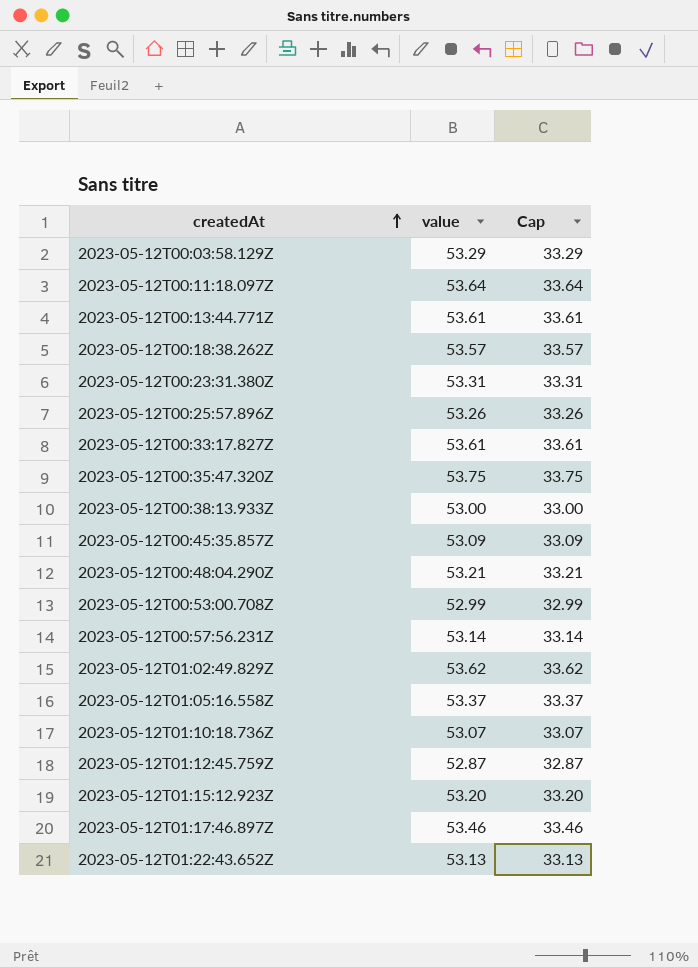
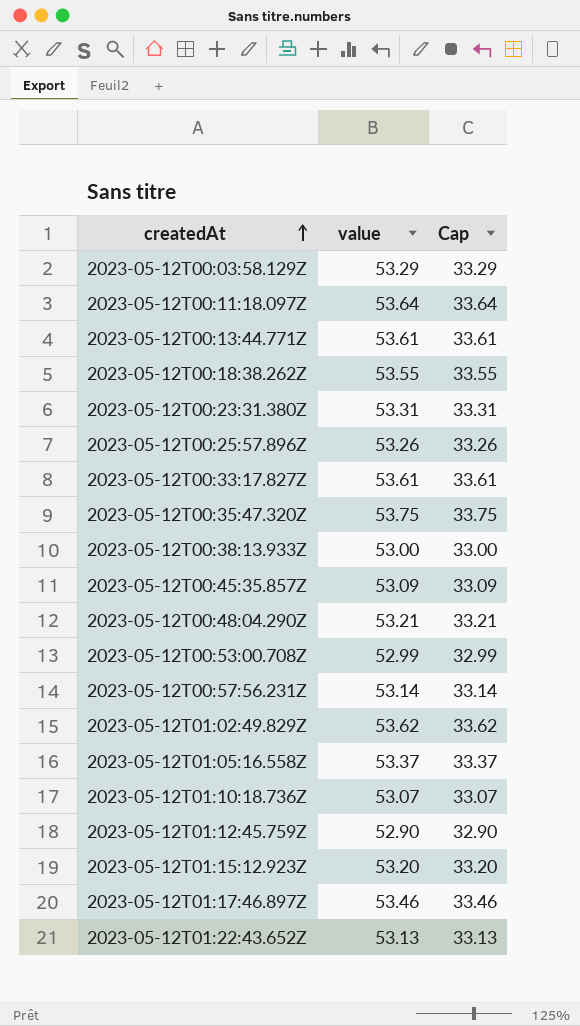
2023-05-12T00:18:38.262Z | value: 53.57 -> 53.55
2023-05-12T00:18:38.262Z | Cap: 33.57 -> 33.55
2023-05-12T01:12:45.759Z | value: 52.87 -> 52.90
2023-05-12T01:12:45.759Z | Cap: 32.87 -> 32.90

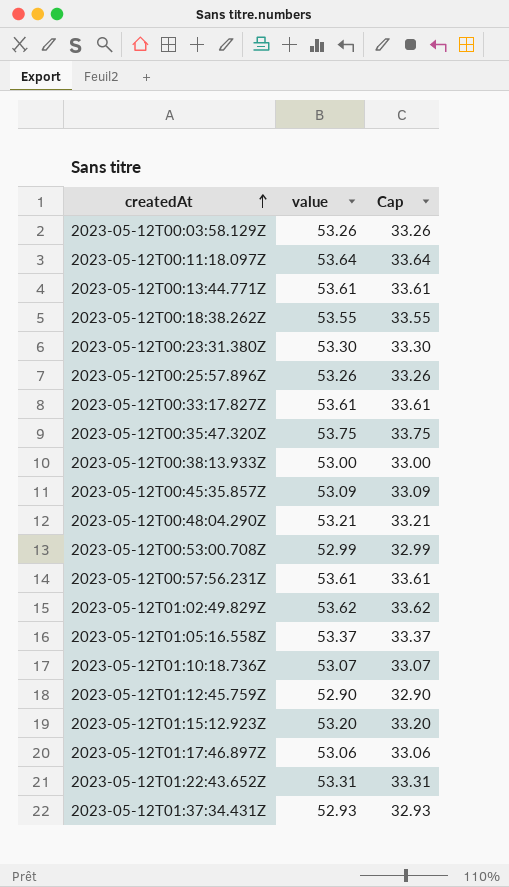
2023-05-12T00:03:58.129Z | value: 53.29 -> 53.26
2023-05-12T00:03:58.129Z | Cap: 33.29 -> 33.26
2023-05-12T00:23:31.380Z | value: 53.31 -> 53.30
2023-05-12T00:23:31.380Z | Cap: 33.31 -> 33.30
2023-05-12T00:57:56.231Z | value: 53.14 -> 53.61
2023-05-12T00:57:56.231Z | Cap: 33.14 -> 33.61
2023-05-12T01:17:46.897Z | value: 53.46 -> 53.06
2023-05-12T01:17:46.897Z | Cap: 33.46 -> 33.06
2023-05-12T01:22:43.652Z | value: 53.13 -> 53.31
2023-05-12T01:22:43.652Z | Cap: 33.13 -> 33.31
row 2023-05-12T01:37:34.431Z: none -> 52.93 | 32.93

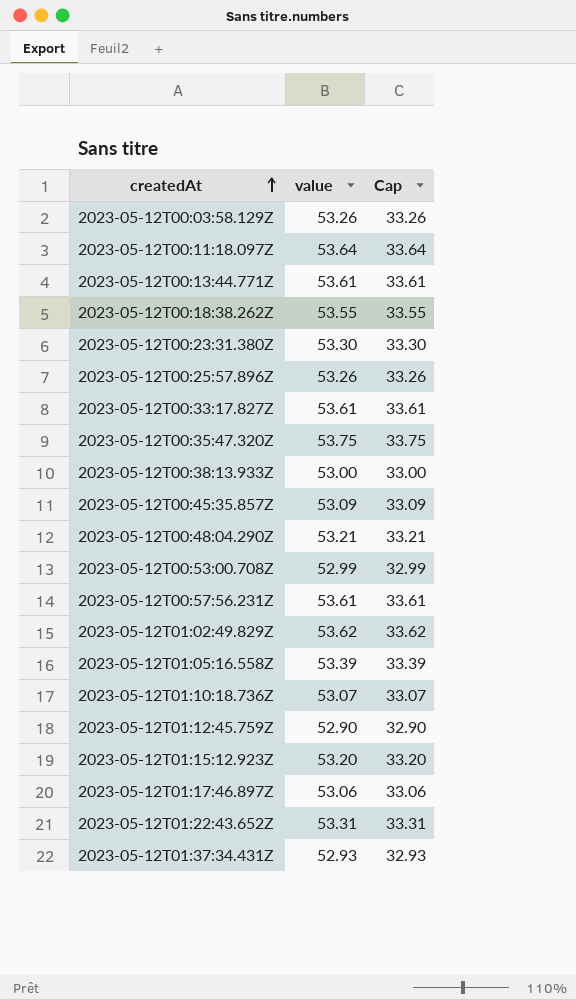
2023-05-12T01:05:16.558Z | value: 53.37 -> 53.39
2023-05-12T01:05:16.558Z | Cap: 33.37 -> 33.39

